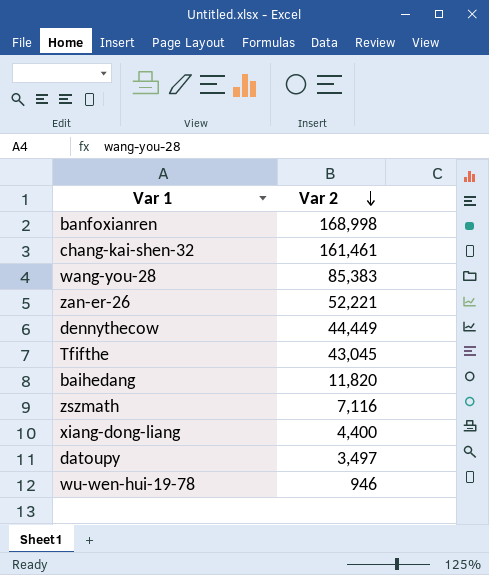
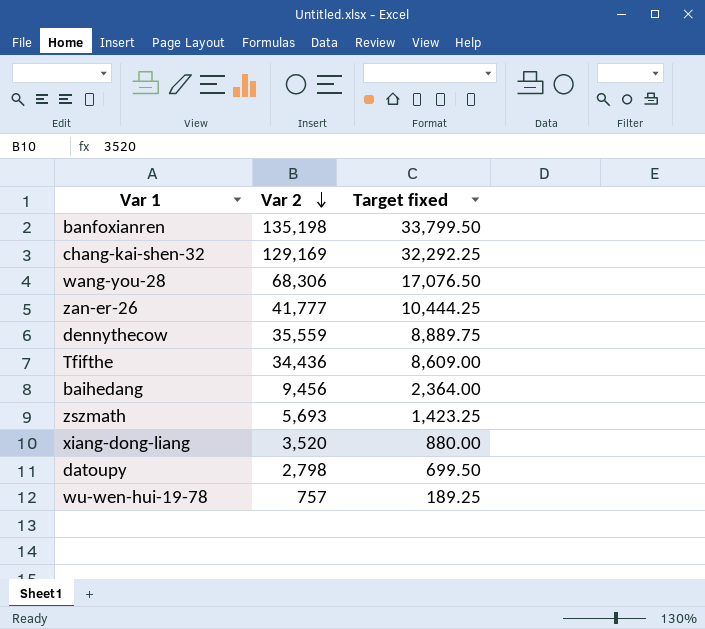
column Target fixed | formula: none -> [Var 2] * 0.25
banfoxianren | Var 2: 168,998 -> 135,198
chang-kai-shen-32 | Var 2: 161,461 -> 129,169
wang-you-28 | Var 2: 85,383 -> 68,306
zan-er-26 | Var 2: 52,221 -> 41,777
dennythecow | Var 2: 44,449 -> 35,559
Tfifthe | Var 2: 43,045 -> 34,436
baihedang | Var 2: 11,820 -> 9,456
zszmath | Var 2: 7,116 -> 5,693
xiang-dong-liang | Var 2: 4,400 -> 3,520
datoupy | Var 2: 3,497 -> 2,798
wu-wen-hui-19-78 | Var 2: 946 -> 757

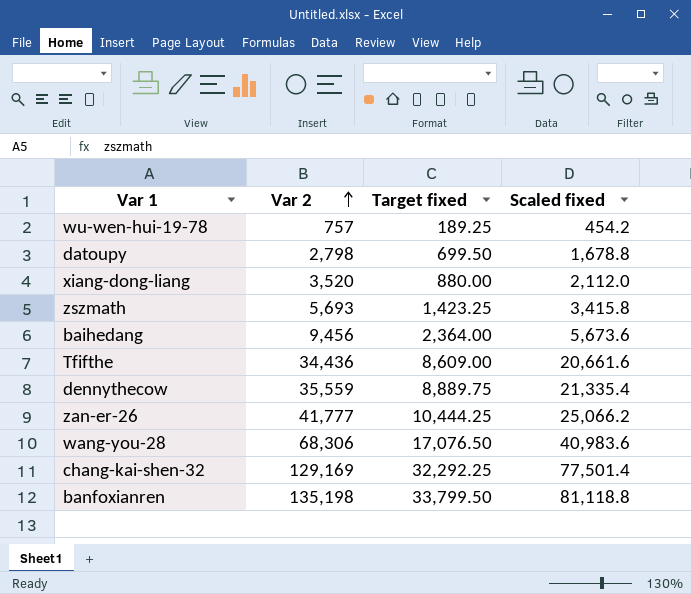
row order: Var 2 descending -> Var 2 ascending
column Scaled fixed | formula: none -> [Var 2] * 0.6

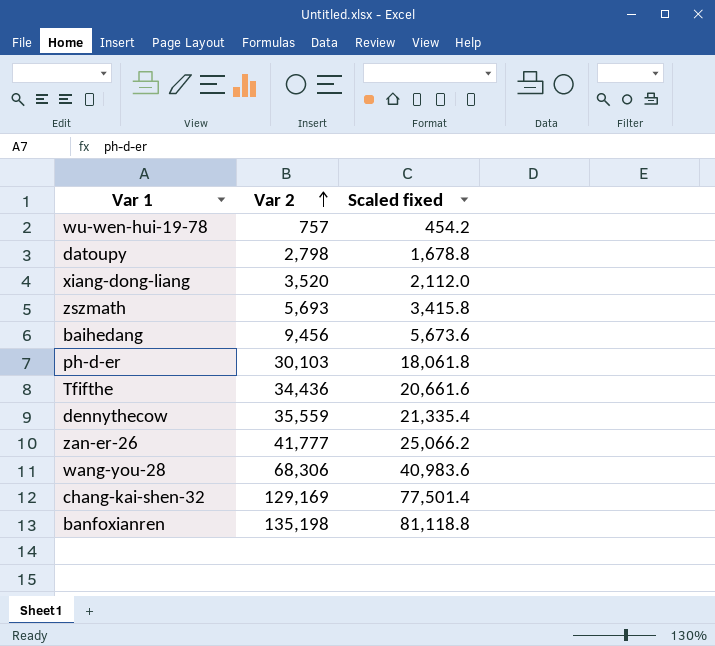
column Target fixed | formula: [Var 2] * 0.25 -> none
row ph-d-er: none -> 30,103 | 18,061.8

